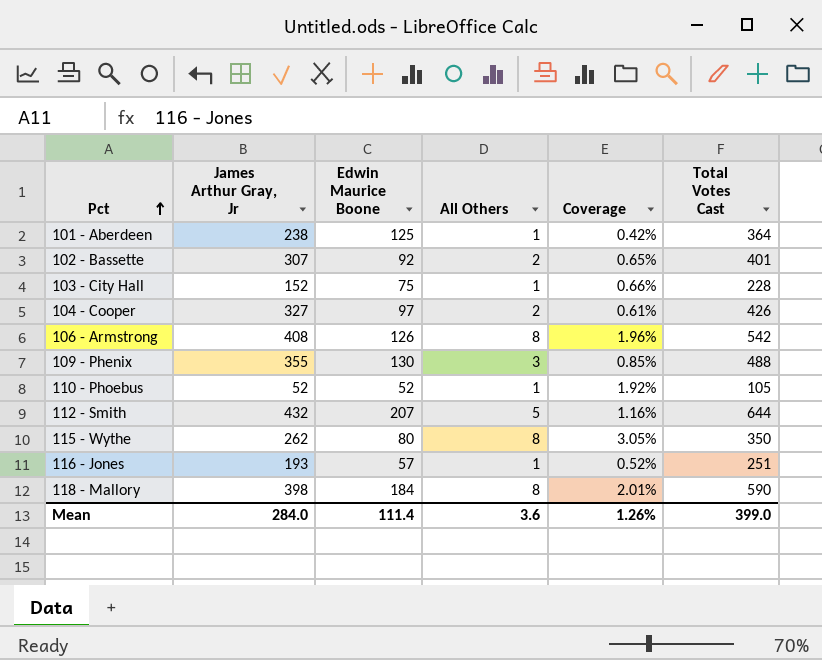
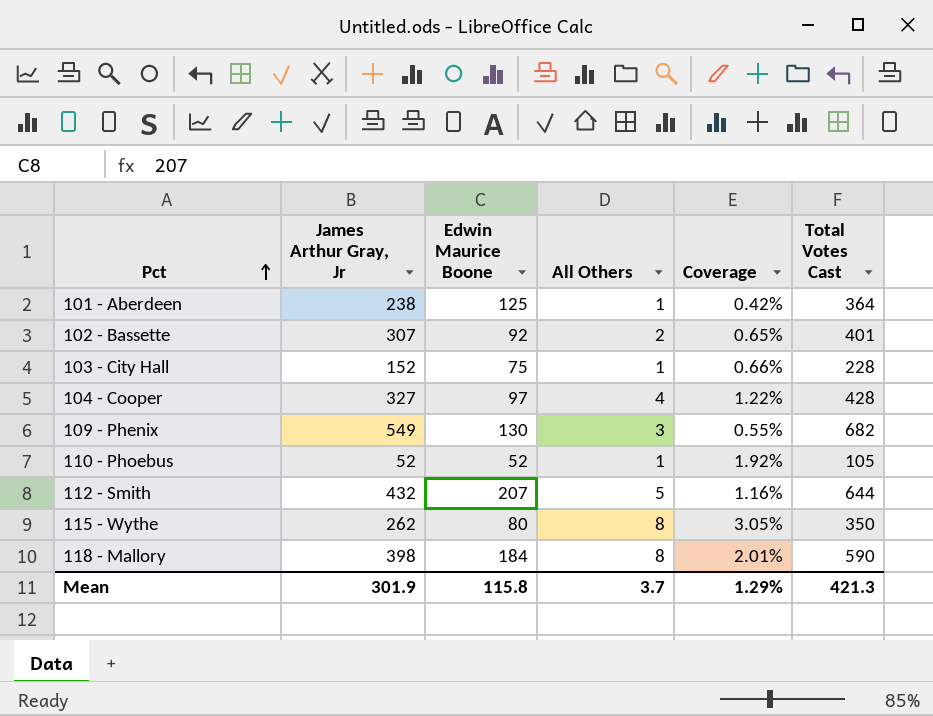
row 106 - Armstrong: 408 | 126 | 8 | 1.96% | 542 -> none
row 116 - Jones: 193 | 57 | 1 | 0.52% | 251 -> none
104 - Cooper | All Others: 2 -> 4
104 - Cooper | Coverage: 0.61% -> 1.22%
104 - Cooper | Total Votes Cast: 426 -> 428
109 - Phenix | James Arthur Gray, Jr: 355 -> 549
109 - Phenix | Coverage: 0.85% -> 0.55%
109 - Phenix | Total Votes Cast: 488 -> 682
Mean | James Arthur Gray, Jr: 284.0 -> 301.9
Mean | Edwin Maurice Boone: 111.4 -> 115.8
Mean | All Others: 3.6 -> 3.7
Mean | Coverage: 1.26% -> 1.29%
Mean | Total Votes Cast: 399.0 -> 421.3

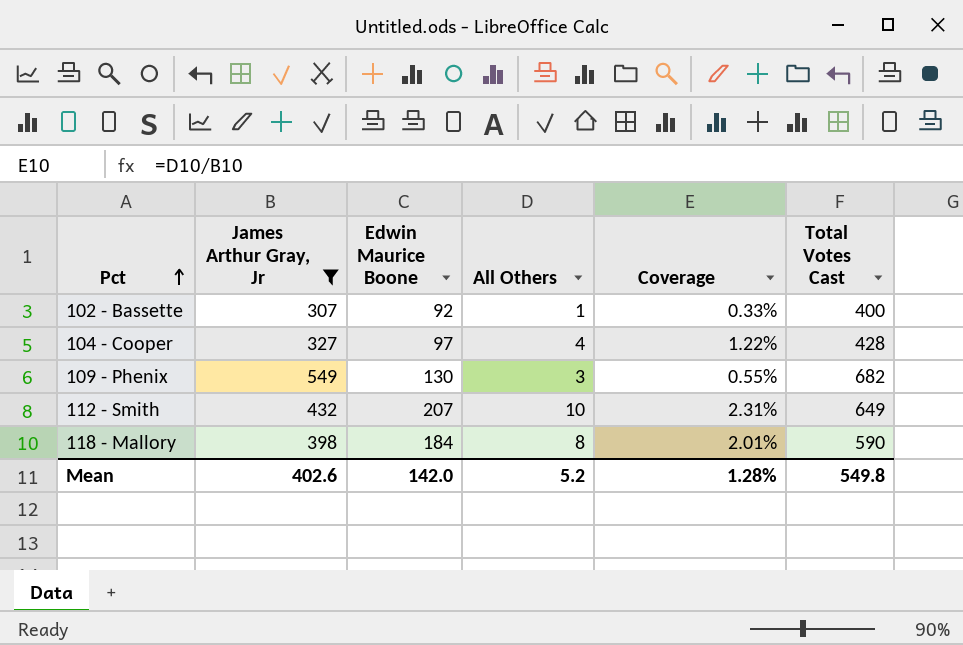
filter: none -> James Arthur Gray, Jr >= 307
102 - Bassette | All Others: 2 -> 1
102 - Bassette | Coverage: 0.65% -> 0.33%
102 - Bassette | Total Votes Cast: 401 -> 400
112 - Smith | All Others: 5 -> 10
112 - Smith | Coverage: 1.16% -> 2.31%
112 - Smith | Total Votes Cast: 644 -> 649
Mean | James Arthur Gray, Jr: 301.9 -> 402.6
Mean | Edwin Maurice Boone: 115.8 -> 142.0
Mean | All Others: 3.7 -> 5.2
Mean | Coverage: 1.29% -> 1.28%
Mean | Total Votes Cast: 421.3 -> 549.8

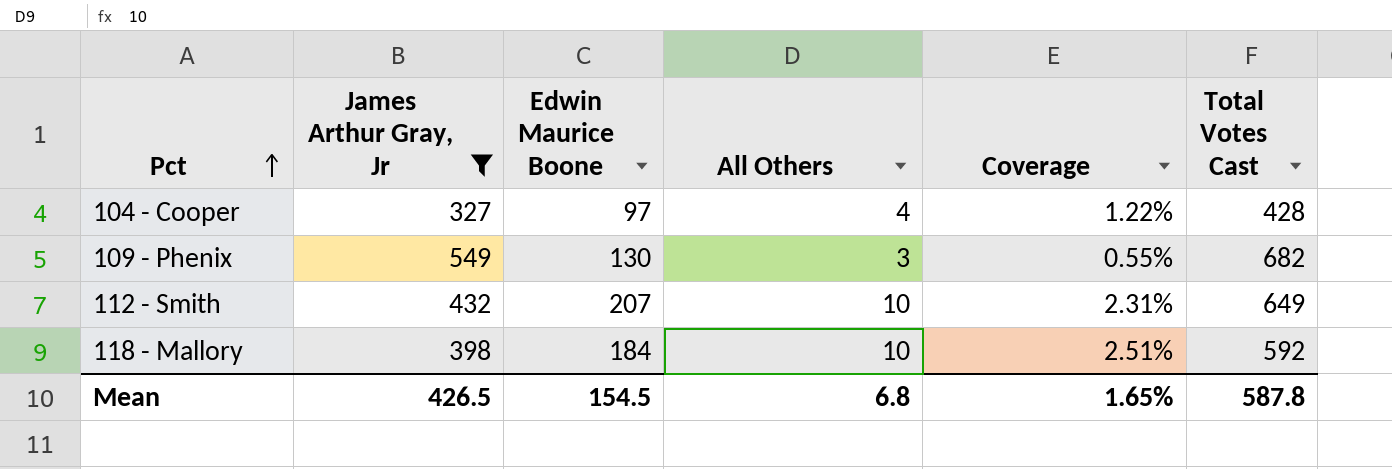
row 102 - Bassette: 307 | 92 | 1 | 0.33% | 400 -> none
118 - Mallory | All Others: 8 -> 10
118 - Mallory | Coverage: 2.01% -> 2.51%
118 - Mallory | Total Votes Cast: 590 -> 592
Mean | James Arthur Gray, Jr: 402.6 -> 426.5
Mean | Edwin Maurice Boone: 142.0 -> 154.5
Mean | All Others: 5.2 -> 6.8
Mean | Coverage: 1.28% -> 1.65%
Mean | Total Votes Cast: 549.8 -> 587.8

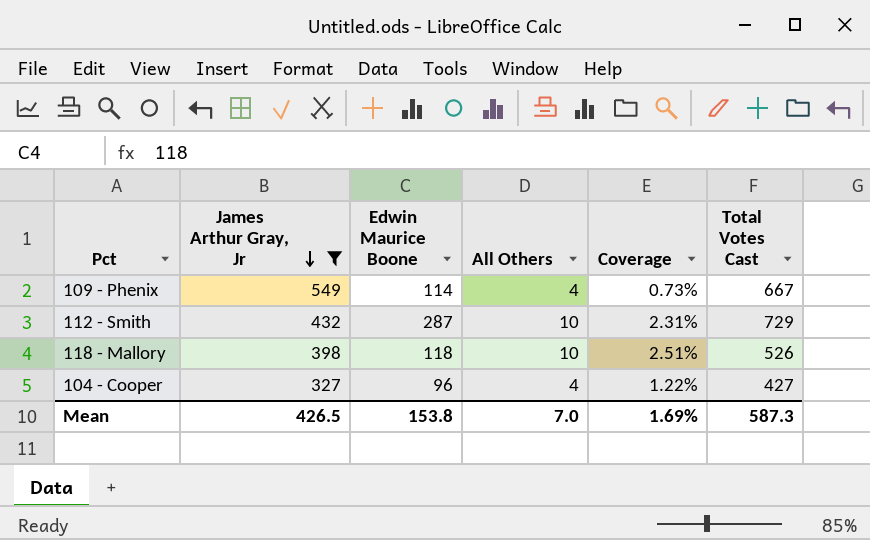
row order: Pct ascending -> James Arthur Gray, Jr descending
109 - Phenix | Edwin Maurice Boone: 130 -> 114
109 - Phenix | All Others: 3 -> 4
109 - Phenix | Coverage: 0.55% -> 0.73%
109 - Phenix | Total Votes Cast: 682 -> 667
112 - Smith | Edwin Maurice Boone: 207 -> 287
112 - Smith | Total Votes Cast: 649 -> 729
118 - Mallory | Edwin Maurice Boone: 184 -> 118
118 - Mallory | Total Votes Cast: 592 -> 526
104 - Cooper | Edwin Maurice Boone: 97 -> 96
104 - Cooper | Total Votes Cast: 428 -> 427
Mean | Edwin Maurice Boone: 154.5 -> 153.8
Mean | All Others: 6.8 -> 7.0
Mean | Coverage: 1.65% -> 1.69%
Mean | Total Votes Cast: 587.8 -> 587.3

